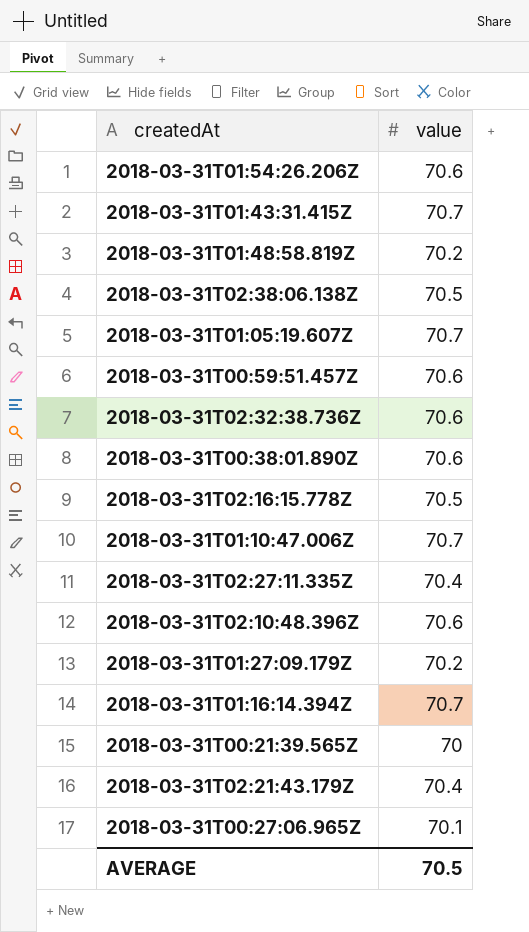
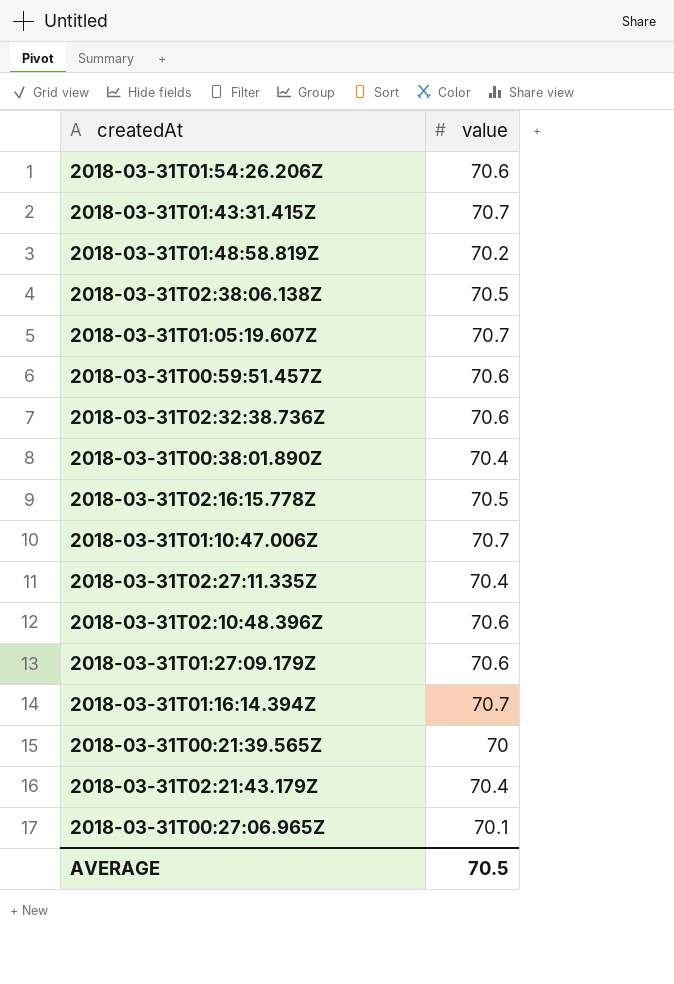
2018-03-31T00:38:01.890Z | value: 70.6 -> 70.4
2018-03-31T01:27:09.179Z | value: 70.2 -> 70.6

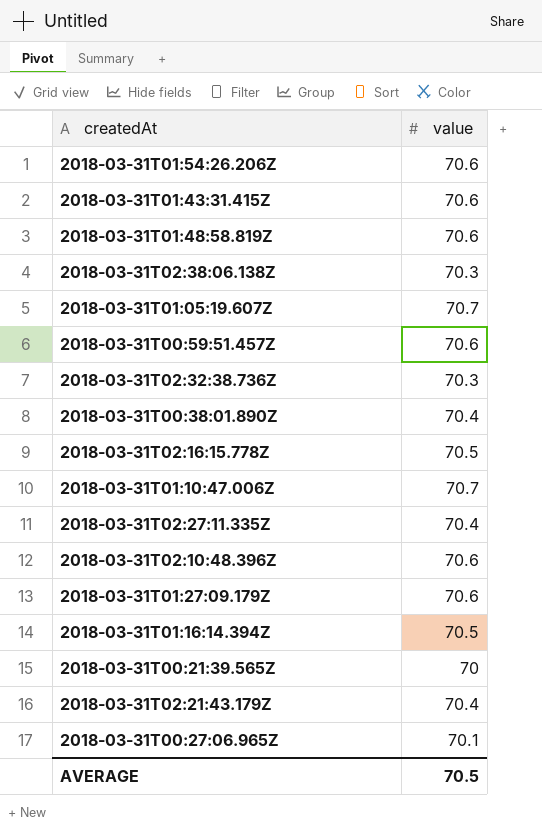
2018-03-31T01:43:31.415Z | value: 70.7 -> 70.6
2018-03-31T01:48:58.819Z | value: 70.2 -> 70.6
2018-03-31T02:38:06.138Z | value: 70.5 -> 70.3
2018-03-31T02:32:38.736Z | value: 70.6 -> 70.3
2018-03-31T01:16:14.394Z | value: 70.7 -> 70.5

